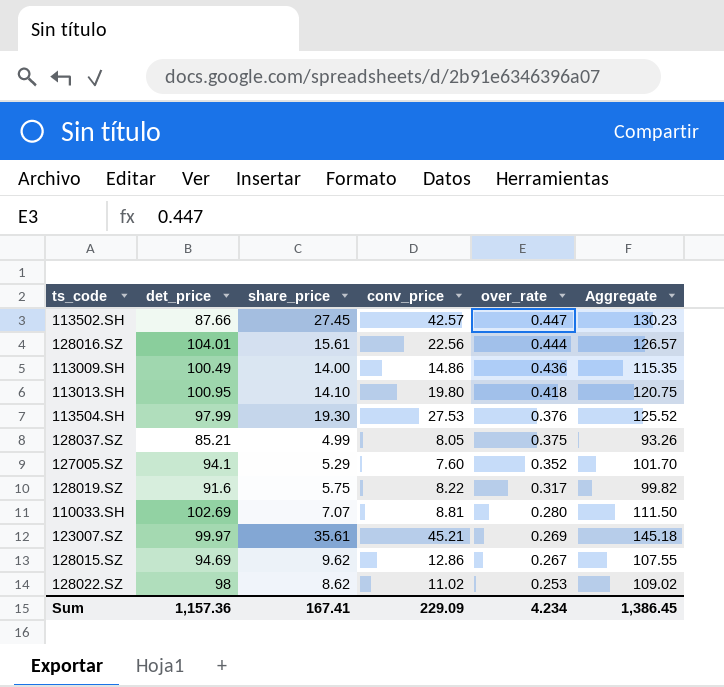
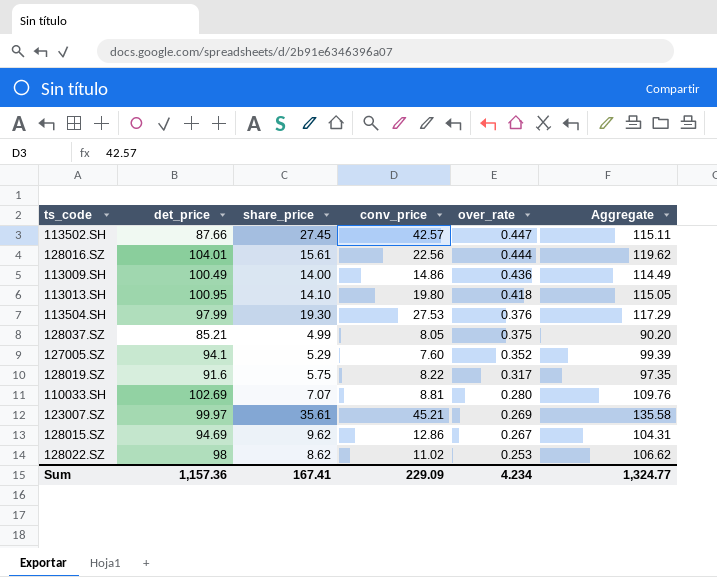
column Aggregate | formula: [det_price] + [conv_price] -> [det_price] + [share_price]
Sum | Aggregate: 1,386.45 -> 1,324.77

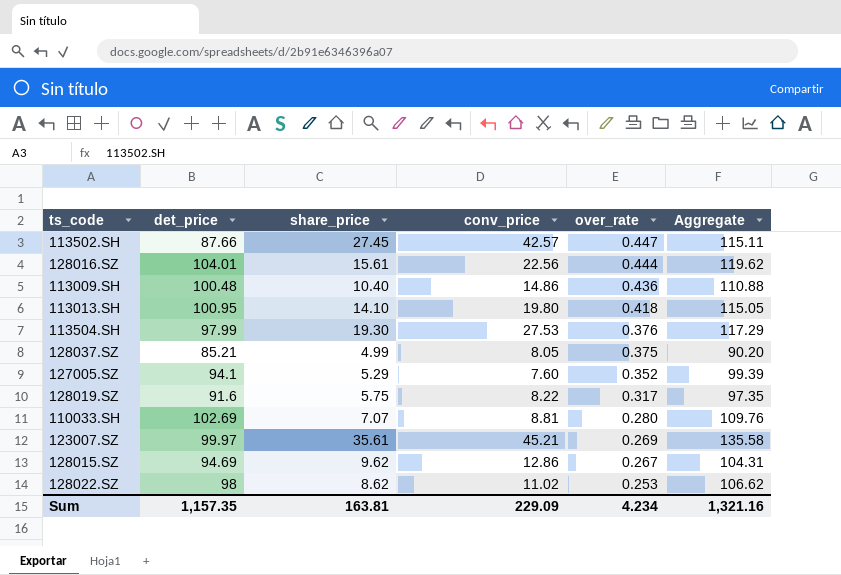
113009.SH | det_price: 100.49 -> 100.48
113009.SH | share_price: 14.00 -> 10.40
113009.SH | Aggregate: 114.49 -> 110.88
Sum | det_price: 1,157.36 -> 1,157.35
Sum | share_price: 167.41 -> 163.81
Sum | Aggregate: 1,324.77 -> 1,321.16

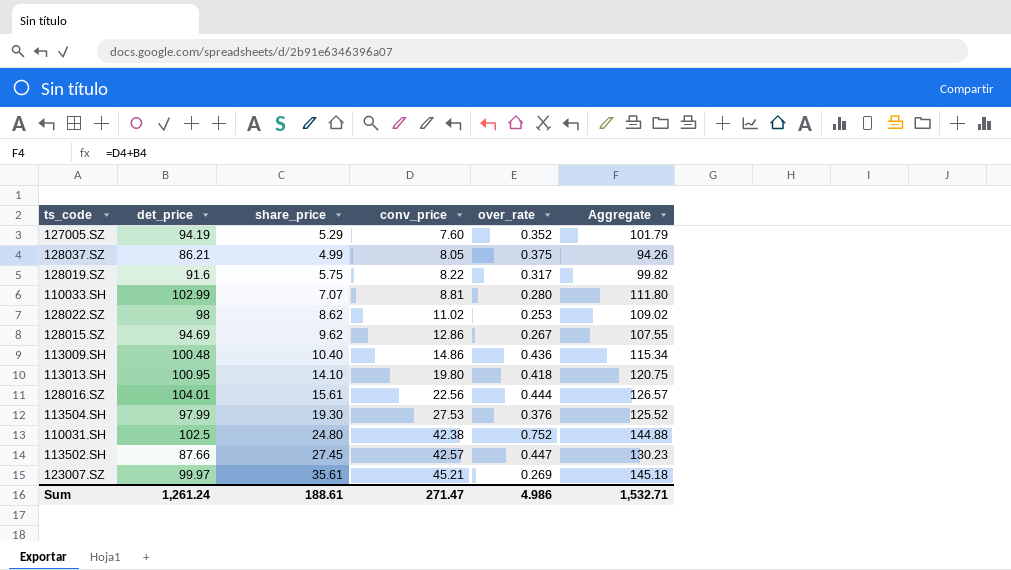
row order: over_rate descending -> conv_price ascending
column Aggregate | formula: [det_price] + [share_price] -> [det_price] + [conv_price]
127005.SZ | det_price: 94.1 -> 94.19
128037.SZ | det_price: 85.21 -> 86.21
110033.SH | det_price: 102.69 -> 102.99
row 110031.SH: none -> 102.5 | 24.80 | 42.38 | 0.752 | 144.88
Sum | det_price: 1,157.35 -> 1,261.24
Sum | share_price: 163.81 -> 188.61
Sum | conv_price: 229.09 -> 271.47
Sum | over_rate: 4.234 -> 4.986
Sum | Aggregate: 1,321.16 -> 1,532.71

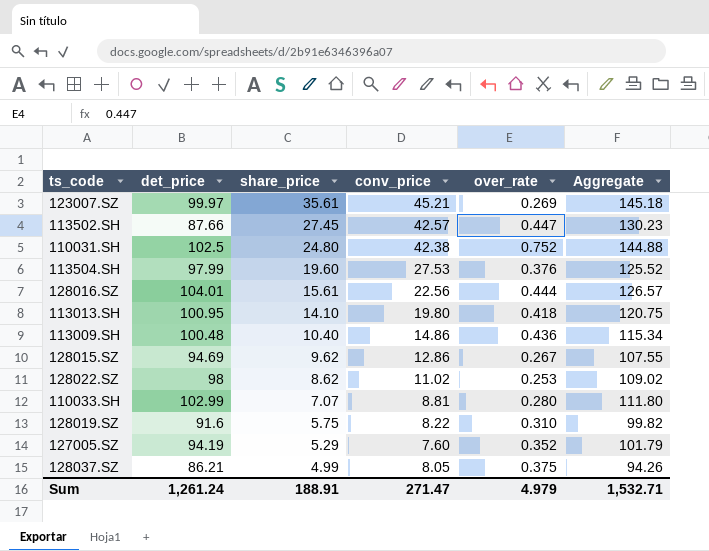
row order: conv_price ascending -> share_price descending
113504.SH | share_price: 19.30 -> 19.60
128019.SZ | over_rate: 0.317 -> 0.310
Sum | share_price: 188.61 -> 188.91
Sum | over_rate: 4.986 -> 4.979

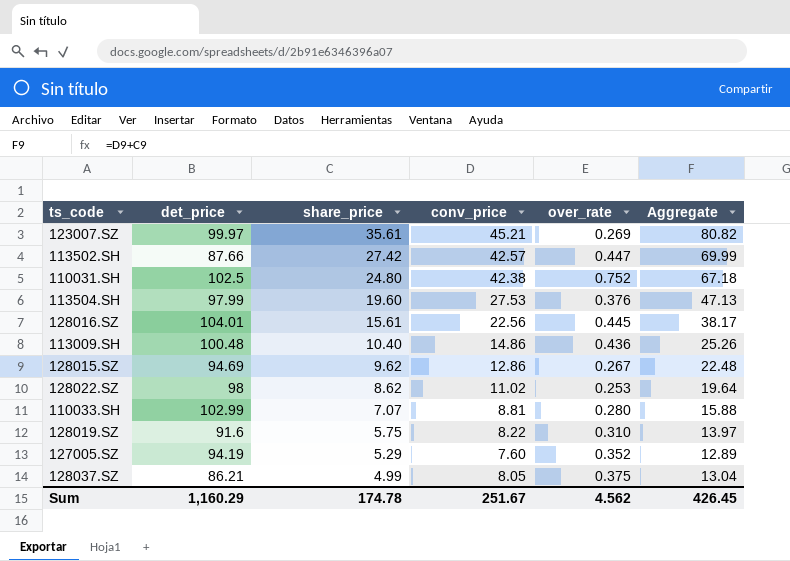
column Aggregate | formula: [det_price] + [conv_price] -> [share_price] + [conv_price]
row 113013.SH: 100.95 | 14.10 | 19.80 | 0.418 | 120.75 -> none
113502.SH | share_price: 27.45 -> 27.42
128016.SZ | over_rate: 0.444 -> 0.445
Sum | det_price: 1,261.24 -> 1,160.29
Sum | share_price: 188.91 -> 174.78
Sum | conv_price: 271.47 -> 251.67
Sum | over_rate: 4.979 -> 4.562
Sum | Aggregate: 1,532.71 -> 426.45

